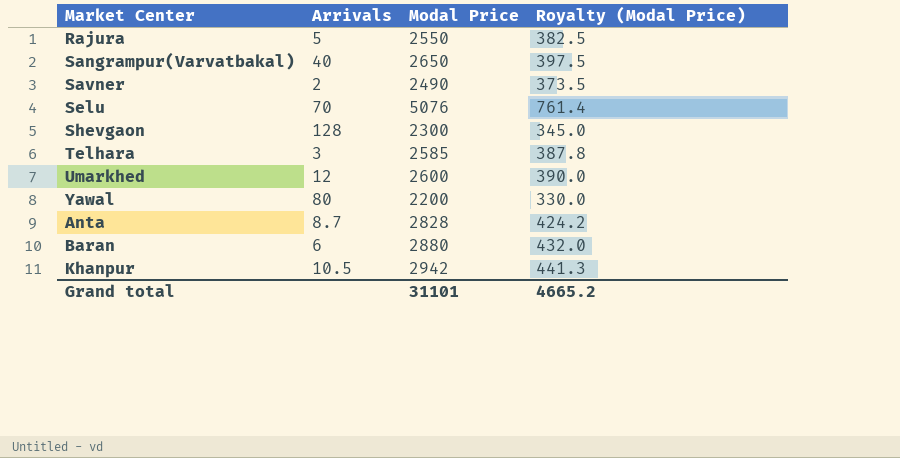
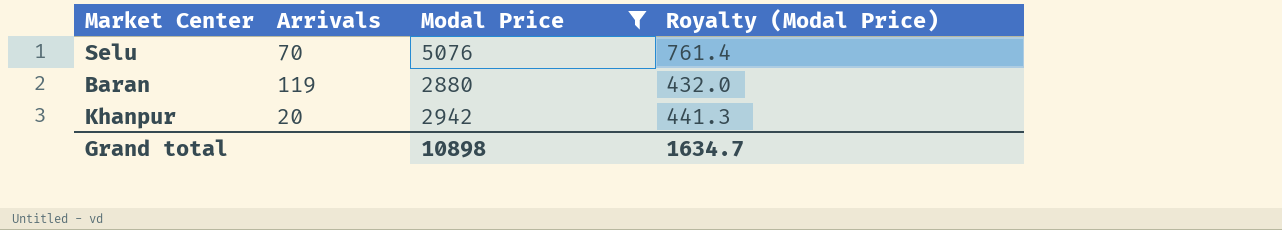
filter: none -> Modal Price >= 2880
Baran | Arrivals: 6 -> 119
Khanpur | Arrivals: 10.5 -> 20
Grand total | Modal Price: 31101 -> 10898
Grand total | Royalty (Modal Price): 4665.2 -> 1634.7

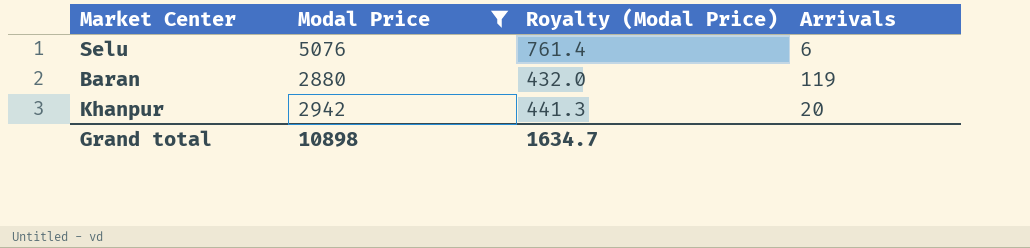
column Arrivals | position: 2 -> 4
Selu | Arrivals: 70 -> 6

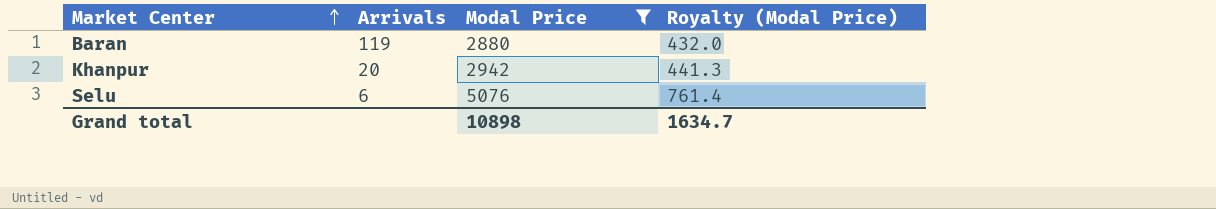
row order: none -> Market Center ascending
column Arrivals | position: 4 -> 2

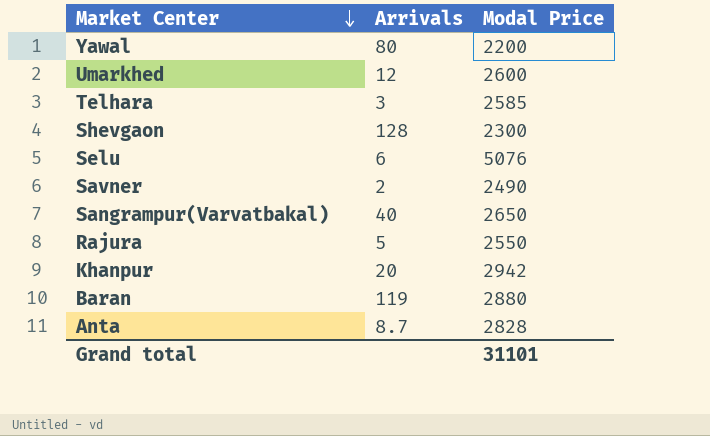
filter: Modal Price >= 2880 -> none
row order: Market Center ascending -> Market Center descending
column Royalty (Modal Price) | formula: [Modal Price] * 0.15 -> none
Grand total | Modal Price: 10898 -> 31101

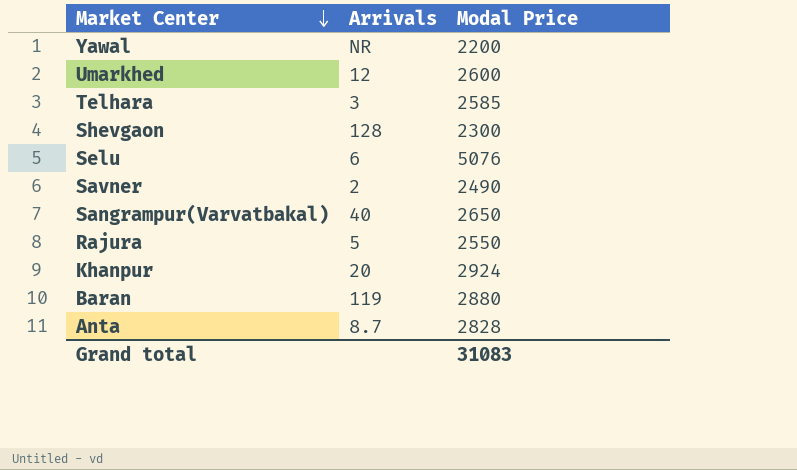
Yawal | Arrivals: 80 -> NR
Khanpur | Modal Price: 2942 -> 2924
Grand total | Modal Price: 31101 -> 31083

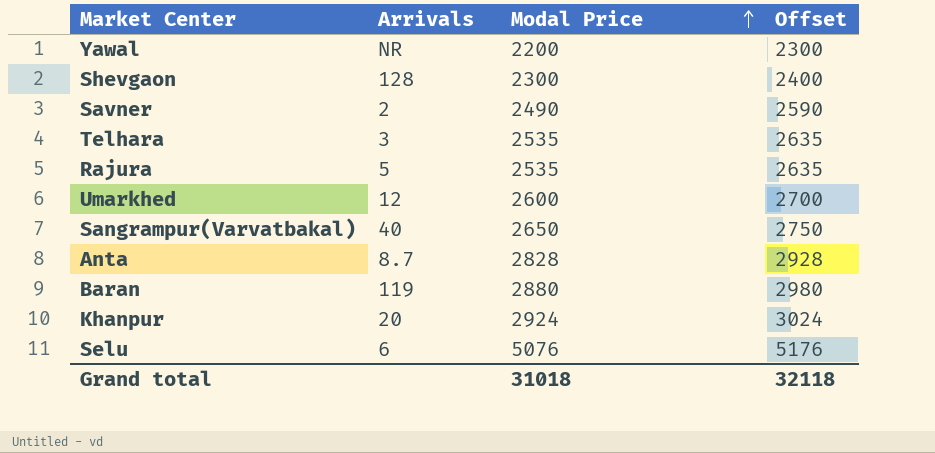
row order: Market Center descending -> Modal Price ascending
column Offset | formula: none -> [Modal Price] + 100
Telhara | Modal Price: 2585 -> 2535
Rajura | Modal Price: 2550 -> 2535
Grand total | Modal Price: 31083 -> 31018

